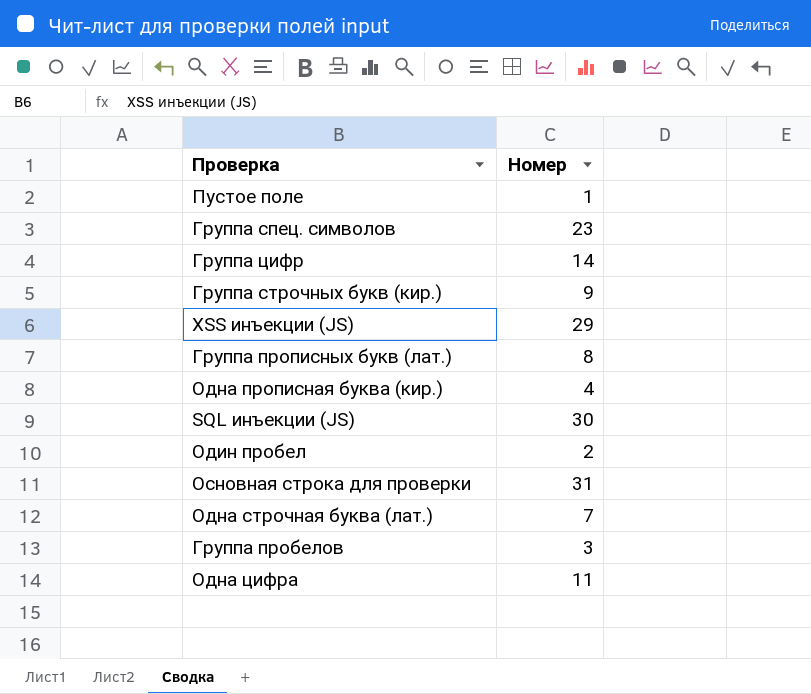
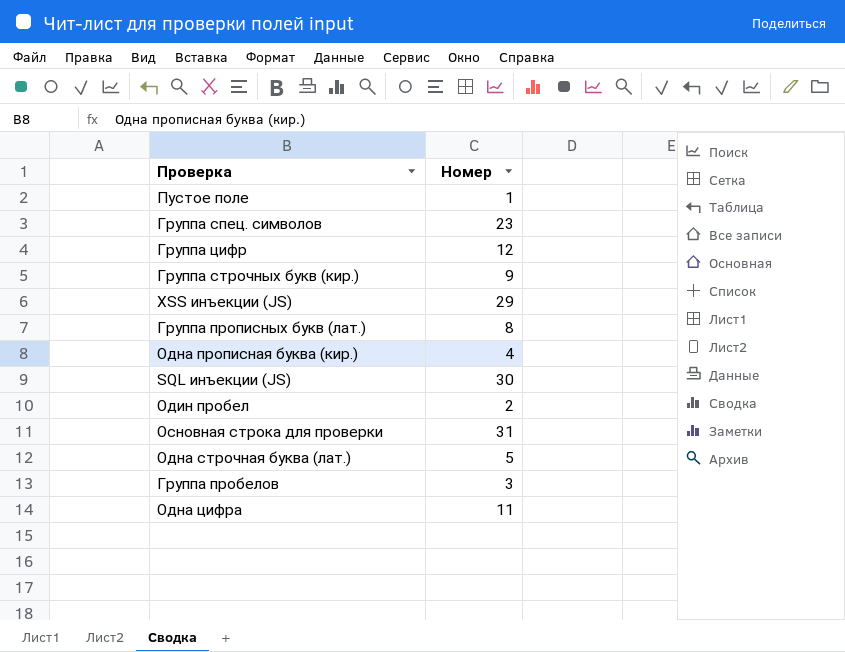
Группа цифр | Номер: 14 -> 12
Одна строчная буква (лат.) | Номер: 7 -> 5

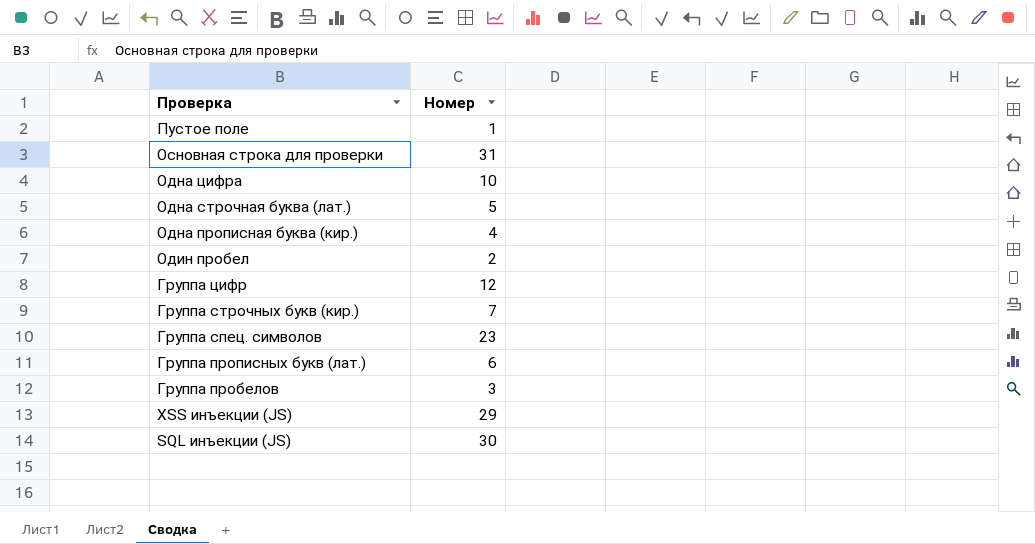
row order: none -> Проверка descending
Одна цифра | Номер: 11 -> 10
Группа строчных букв (кир.) | Номер: 9 -> 7
Группа прописных букв (лат.) | Номер: 8 -> 6

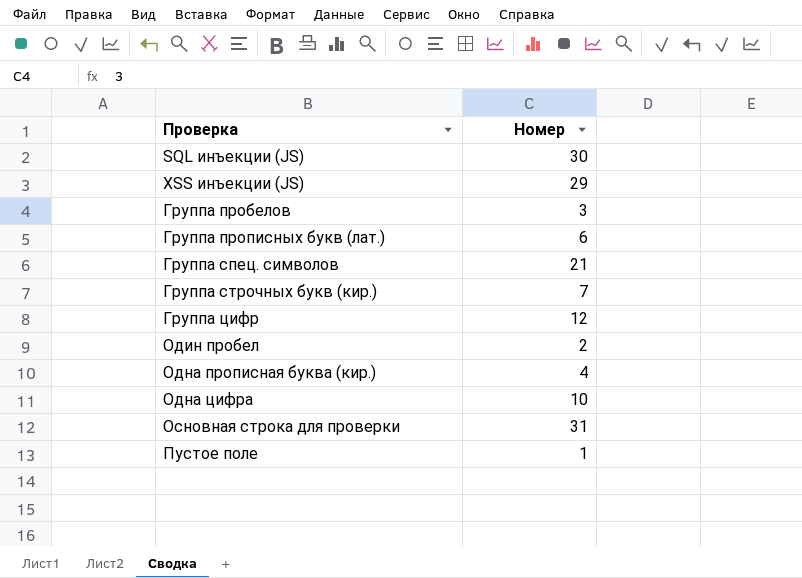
row order: Проверка descending -> Проверка ascending
row Одна строчная буква (лат.): 5 -> none
Группа спец. символов | Номер: 23 -> 21

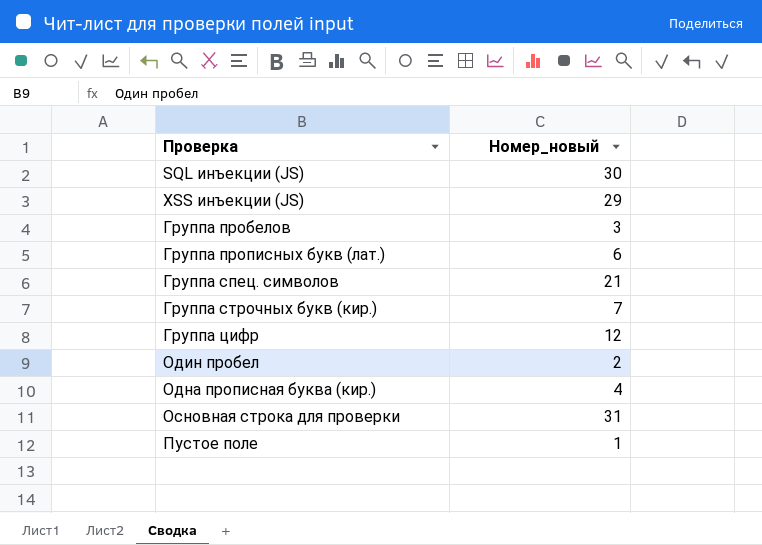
column name: Номер -> Номер_новый
row Одна цифра: 10 -> none

